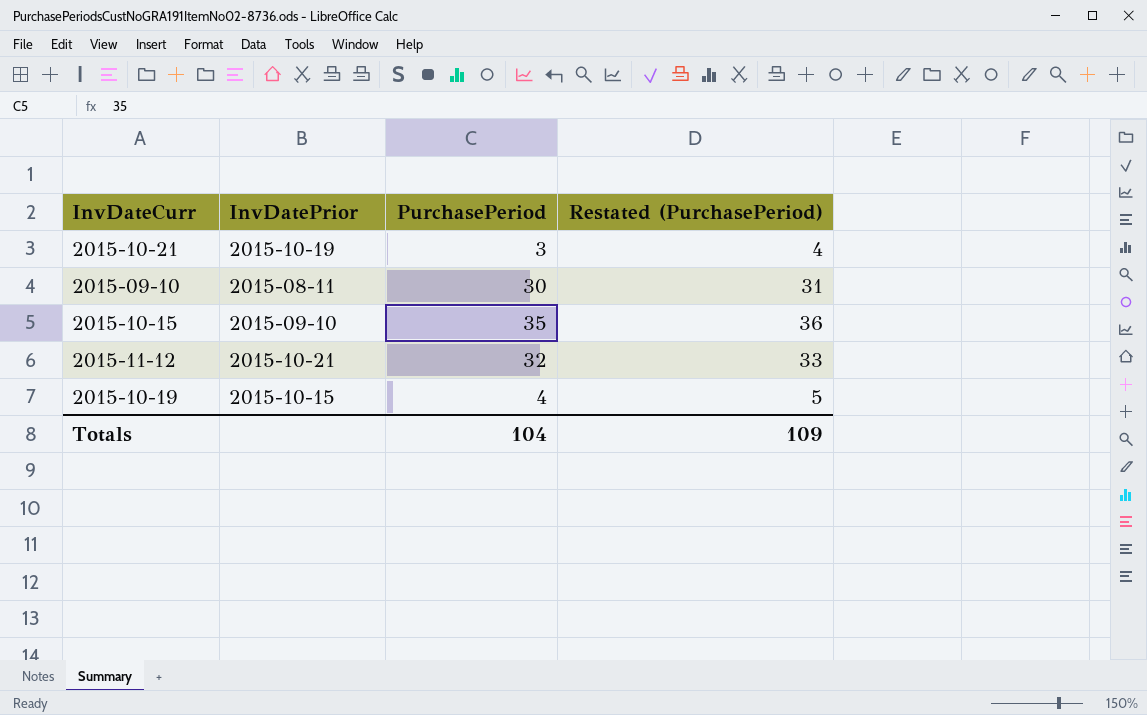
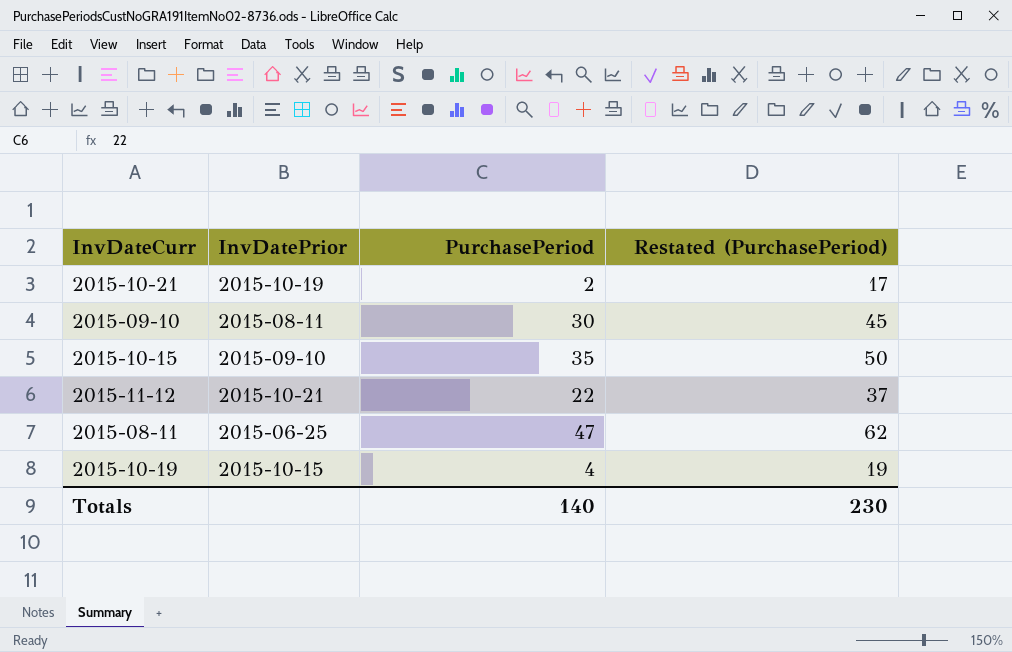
column Restated (PurchasePeriod) | formula: [PurchasePeriod] + 1 -> [PurchasePeriod] + 15
2015-10-21 | PurchasePeriod: 3 -> 2
2015-11-12 | PurchasePeriod: 32 -> 22
row 2015-08-11: none -> 2015-06-25 | 47 | 62
Totals | PurchasePeriod: 104 -> 140
Totals | Restated (PurchasePeriod): 109 -> 230

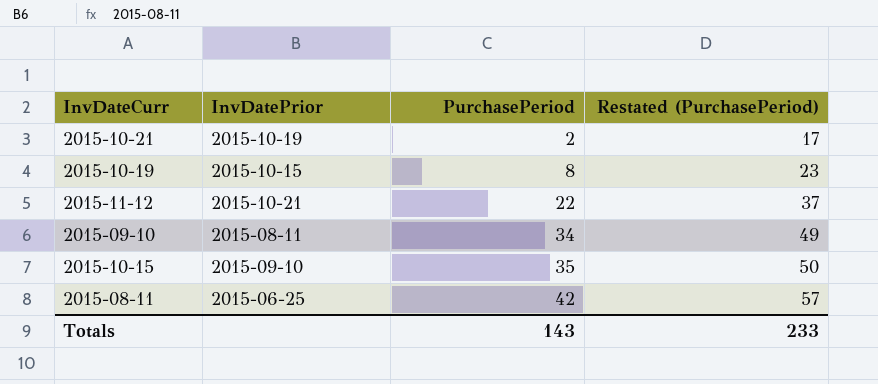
row order: none -> PurchasePeriod ascending
2015-10-19 | PurchasePeriod: 4 -> 8
2015-10-19 | Restated (PurchasePeriod): 19 -> 23
2015-09-10 | PurchasePeriod: 30 -> 34
2015-09-10 | Restated (PurchasePeriod): 45 -> 49
2015-08-11 | PurchasePeriod: 47 -> 42
2015-08-11 | Restated (PurchasePeriod): 62 -> 57
Totals | PurchasePeriod: 140 -> 143
Totals | Restated (PurchasePeriod): 230 -> 233

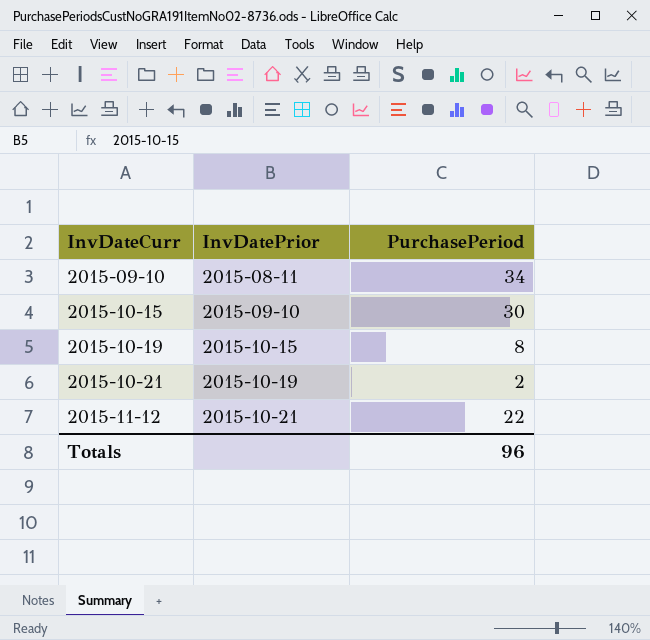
row order: PurchasePeriod ascending -> InvDateCurr ascending
column Restated (PurchasePeriod) | formula: [PurchasePeriod] + 15 -> none
row 2015-08-11: 2015-06-25 | 42 | 57 -> none
2015-10-15 | PurchasePeriod: 35 -> 30
Totals | PurchasePeriod: 143 -> 96

